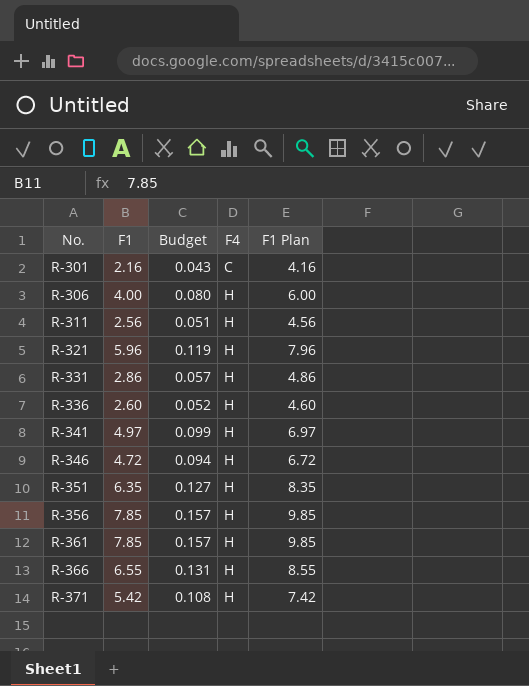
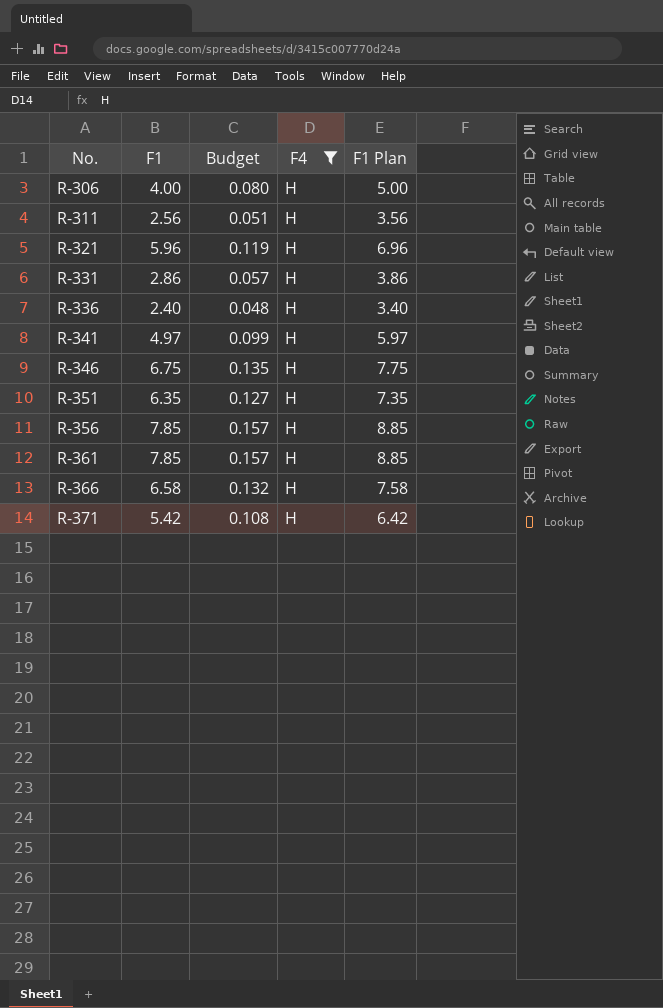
filter: none -> F4 = H
column F1 Plan | formula: [F1] + 2 -> [F1] + 1
R-336 | F1: 2.60 -> 2.40
R-336 | Budget: 0.052 -> 0.048
R-346 | F1: 4.72 -> 6.75
R-346 | Budget: 0.094 -> 0.135
R-366 | F1: 6.55 -> 6.58
R-366 | Budget: 0.131 -> 0.132

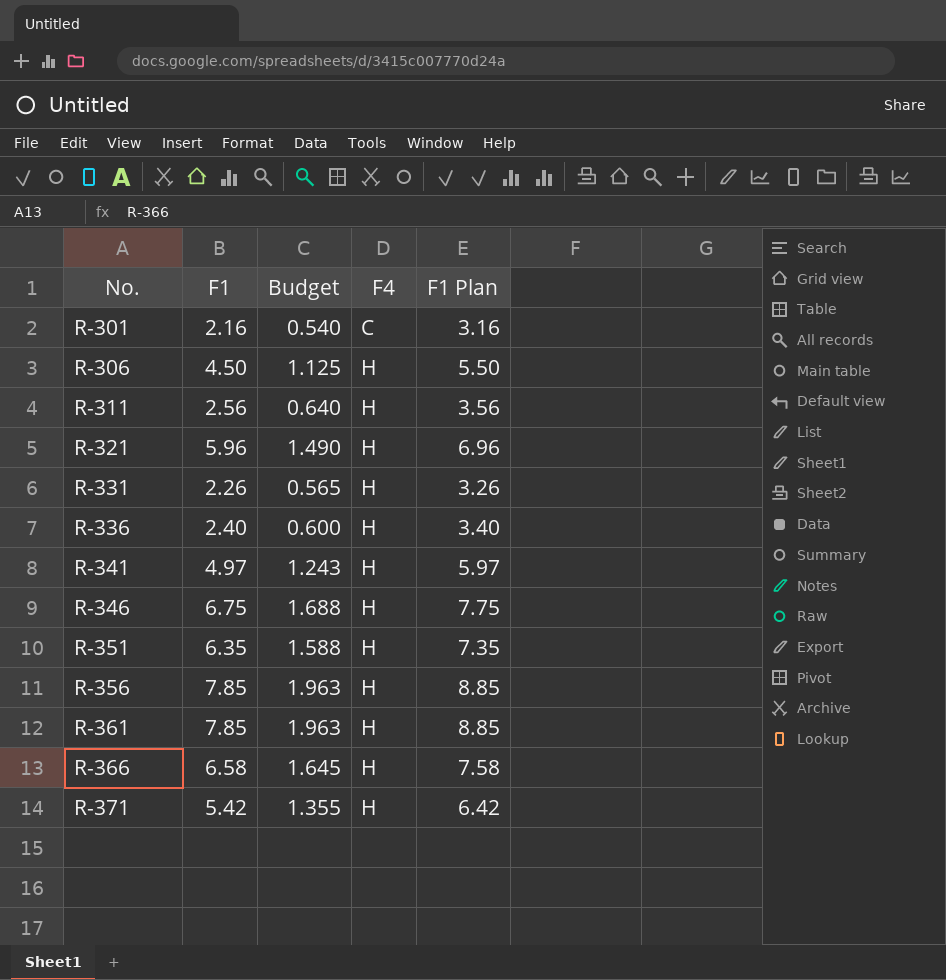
filter: F4 = H -> none
column Budget | formula: [F1] * 0.02 -> [F1] * 0.25
R-306 | F1: 4.00 -> 4.50
R-306 | F1 Plan: 5.00 -> 5.50
R-331 | F1: 2.86 -> 2.26
R-331 | F1 Plan: 3.86 -> 3.26

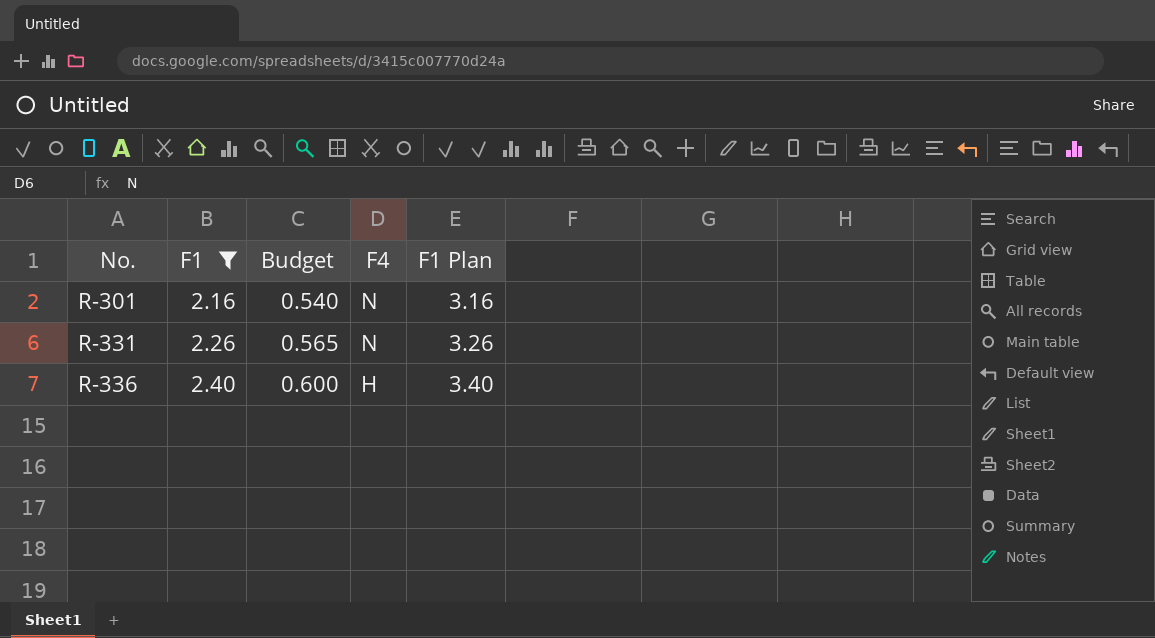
filter: none -> F1 <= 2.40
R-301 | F4: C -> N
R-331 | F4: H -> N

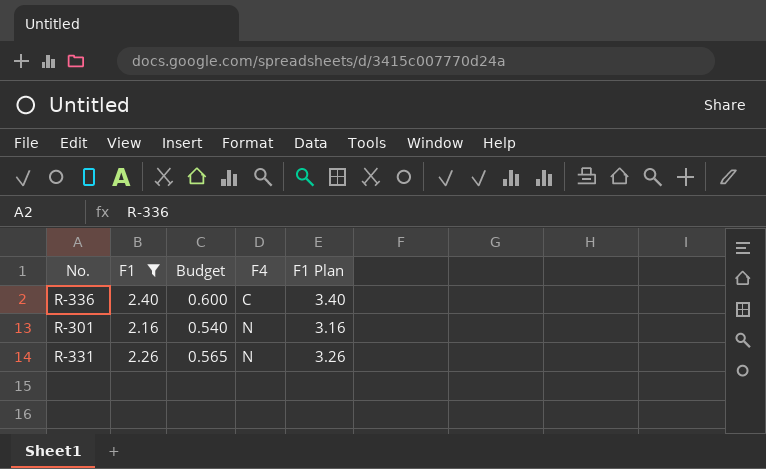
row order: No. ascending -> F4 ascending
R-336 | F4: H -> C

